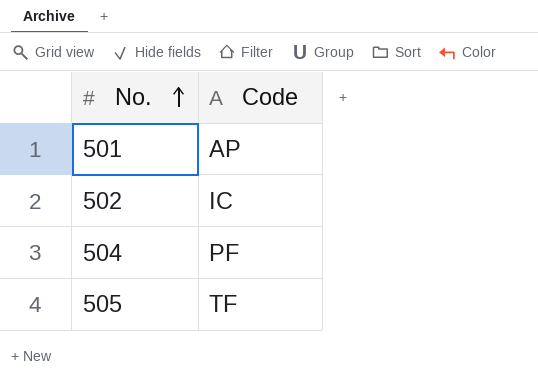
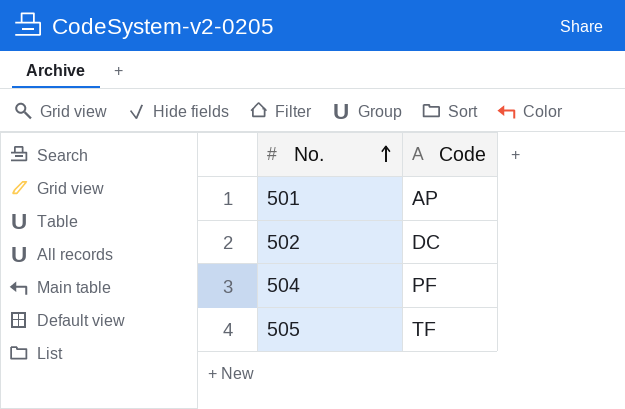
502 | Code: IC -> DC

